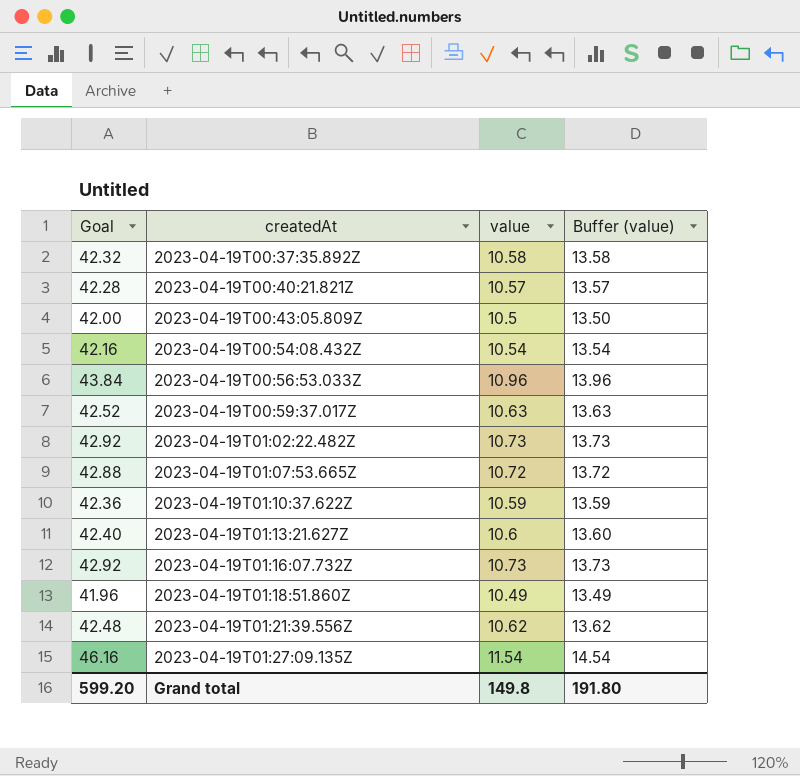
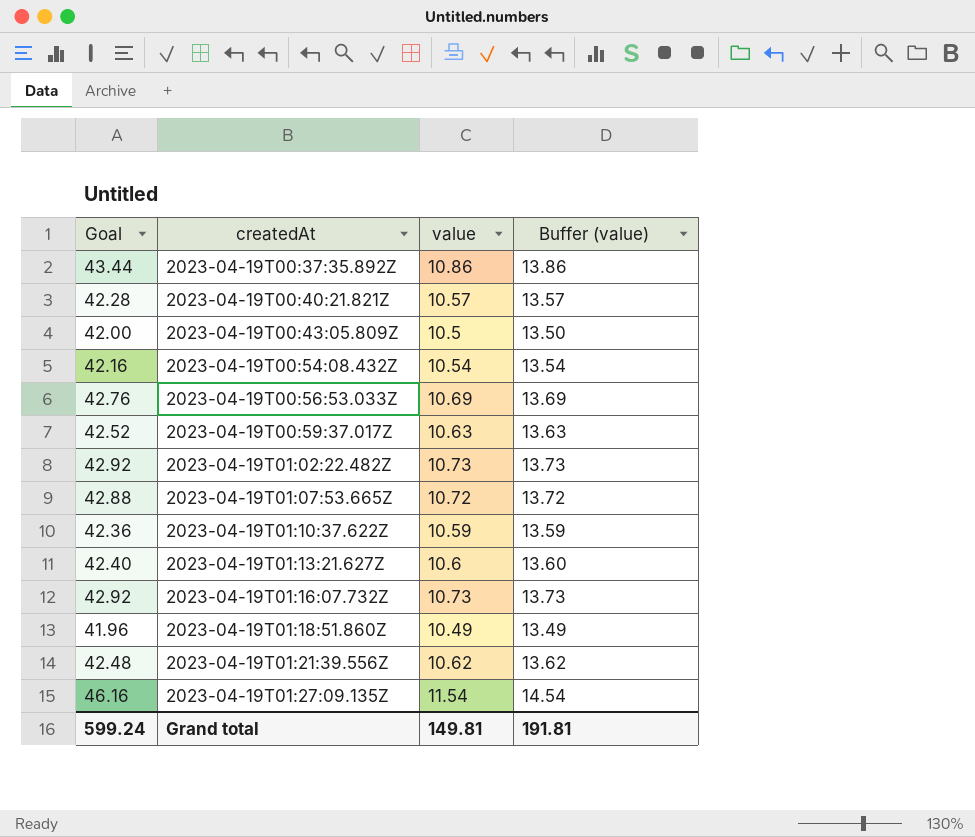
2023-04-19T00:37:35.892Z | Goal: 42.32 -> 43.44
2023-04-19T00:37:35.892Z | value: 10.58 -> 10.86
2023-04-19T00:37:35.892Z | Buffer (value): 13.58 -> 13.86
2023-04-19T00:56:53.033Z | Goal: 43.84 -> 42.76
2023-04-19T00:56:53.033Z | value: 10.96 -> 10.69
2023-04-19T00:56:53.033Z | Buffer (value): 13.96 -> 13.69
Grand total | Goal: 599.20 -> 599.24
Grand total | value: 149.8 -> 149.81
Grand total | Buffer (value): 191.80 -> 191.81

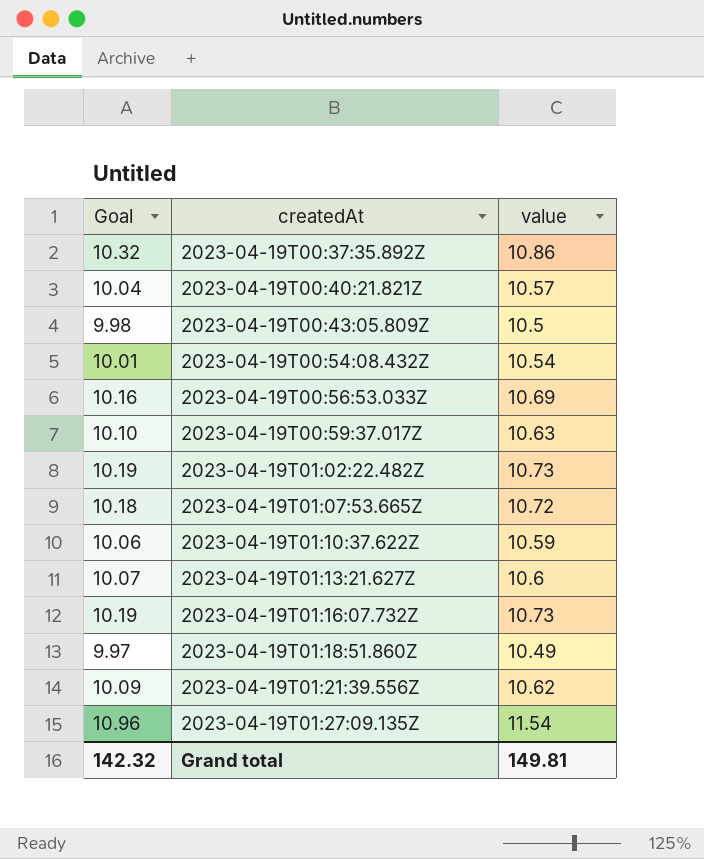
column Buffer (value) | formula: [value] + 3 -> none
column Goal | formula: [value] * 4 -> [value] * 0.95
Grand total | Goal: 599.24 -> 142.32

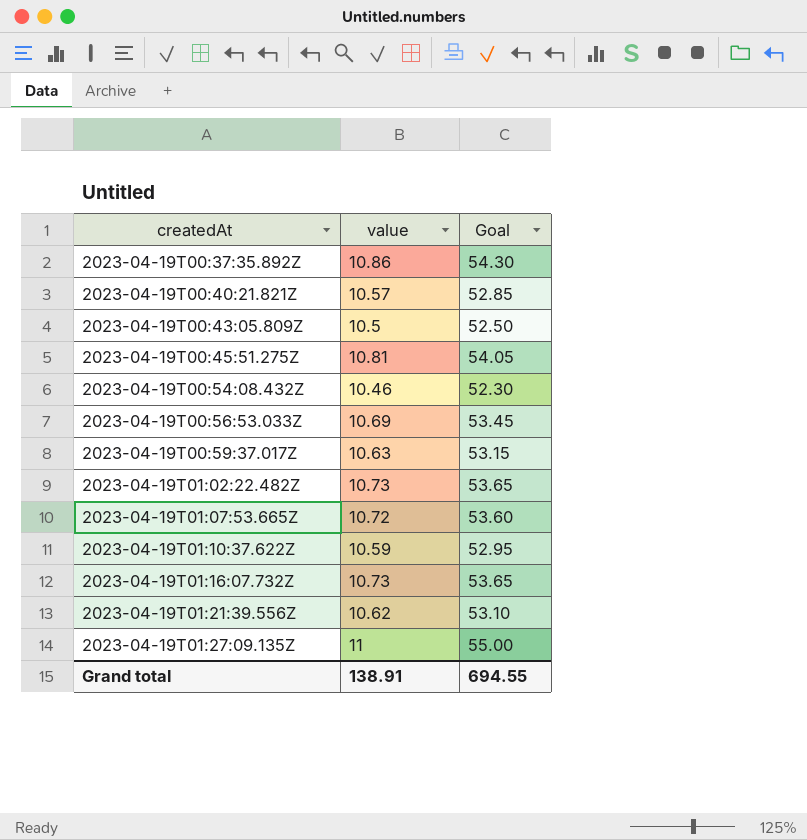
column Goal | formula: [value] * 0.95 -> [value] * 5
column Goal | position: 1 -> 3
row 2023-04-19T01:13:21.627Z: 10.07 | 10.6 -> none
row 2023-04-19T01:18:51.860Z: 9.97 | 10.49 -> none
row 2023-04-19T00:45:51.275Z: none -> 10.81 | 54.05
2023-04-19T00:54:08.432Z | value: 10.54 -> 10.46
2023-04-19T01:27:09.135Z | value: 11.54 -> 11
Grand total | value: 149.81 -> 138.91
Grand total | Goal: 142.32 -> 694.55

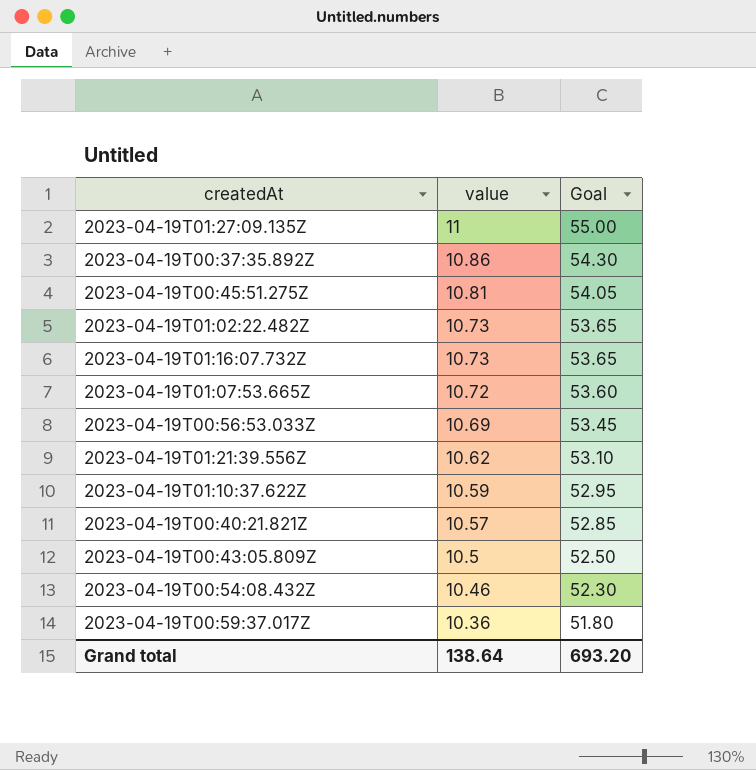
row order: createdAt ascending -> value descending
2023-04-19T00:59:37.017Z | value: 10.63 -> 10.36
2023-04-19T00:59:37.017Z | Goal: 53.15 -> 51.80
Grand total | value: 138.91 -> 138.64
Grand total | Goal: 694.55 -> 693.20

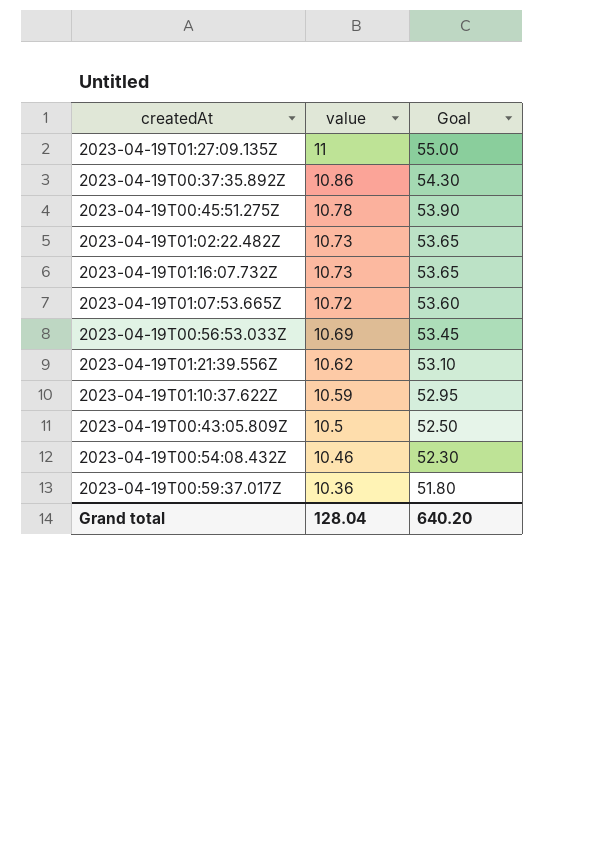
row 2023-04-19T00:40:21.821Z: 10.57 | 52.85 -> none
2023-04-19T00:45:51.275Z | value: 10.81 -> 10.78
2023-04-19T00:45:51.275Z | Goal: 54.05 -> 53.90
Grand total | value: 138.64 -> 128.04
Grand total | Goal: 693.20 -> 640.20

